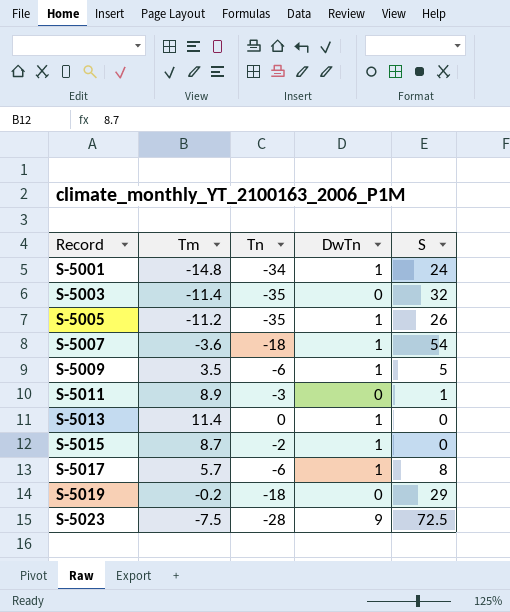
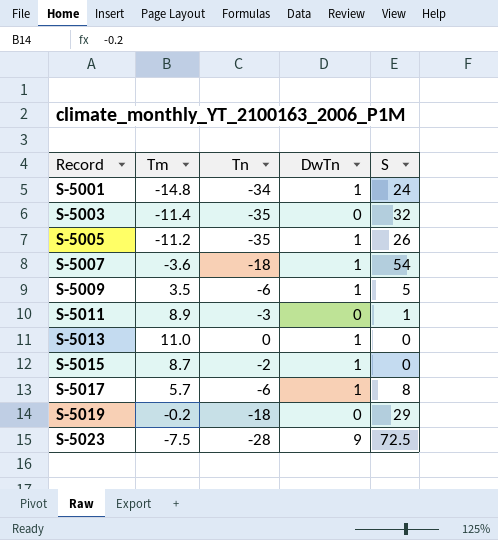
S-5013 | Tm: 11.4 -> 11.0

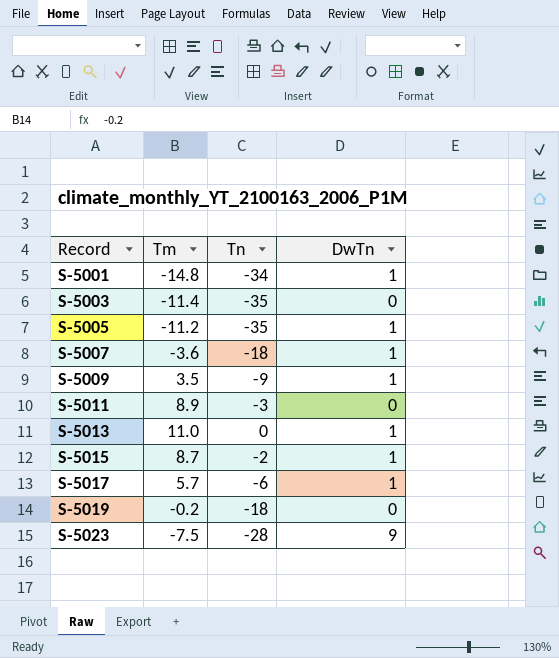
column S | position: 5 -> none
S-5009 | Tn: -6 -> -9

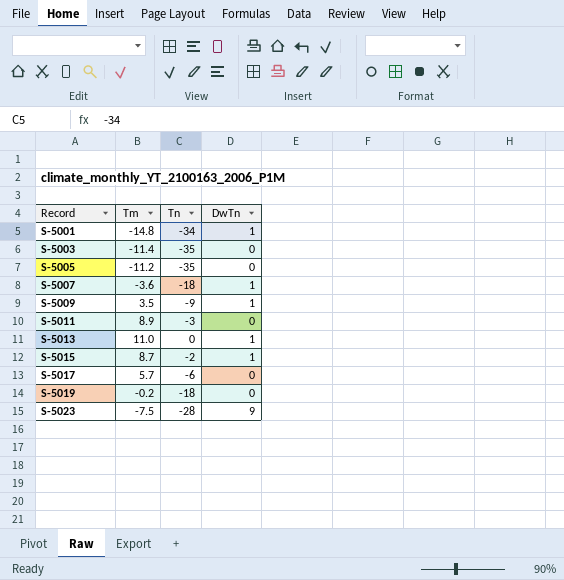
S-5005 | DwTn: 1 -> 0
S-5017 | DwTn: 1 -> 0

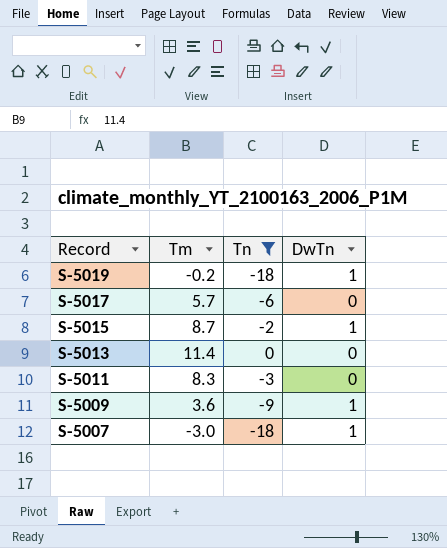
filter: none -> Tn >= -18
row order: Record ascending -> Record descending
S-5019 | DwTn: 0 -> 1
S-5013 | Tm: 11.0 -> 11.4
S-5013 | DwTn: 1 -> 0
S-5011 | Tm: 8.9 -> 8.3
S-5009 | Tm: 3.5 -> 3.6
S-5007 | Tm: -3.6 -> -3.0

